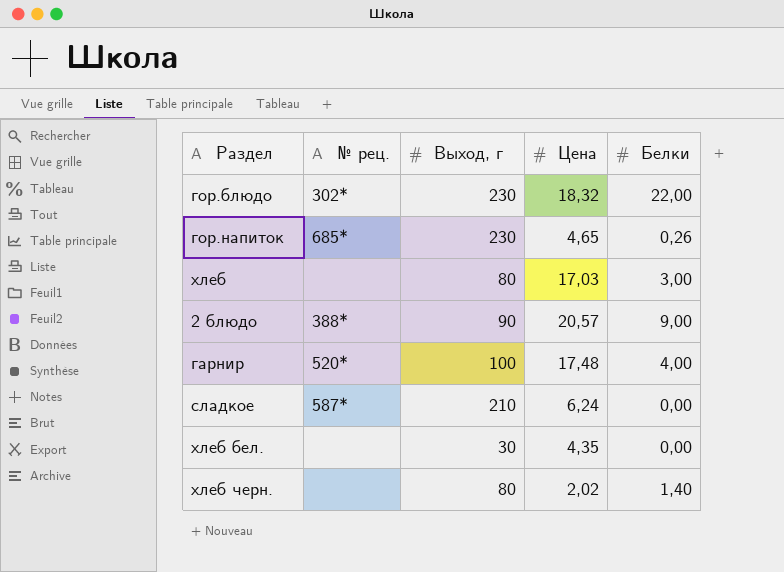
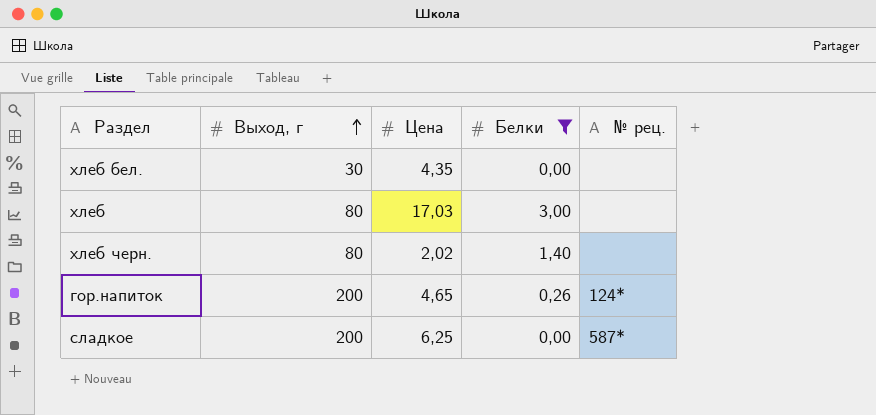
filter: none -> Белки <= 3,00
row order: none -> Выход, г ascending
column № рец. | position: 2 -> 5
гор.напиток | Выход, г: 230 -> 200
гор.напиток | № рец.: 685* -> 124*
сладкое | Выход, г: 210 -> 200
сладкое | Цена: 6,24 -> 6,25

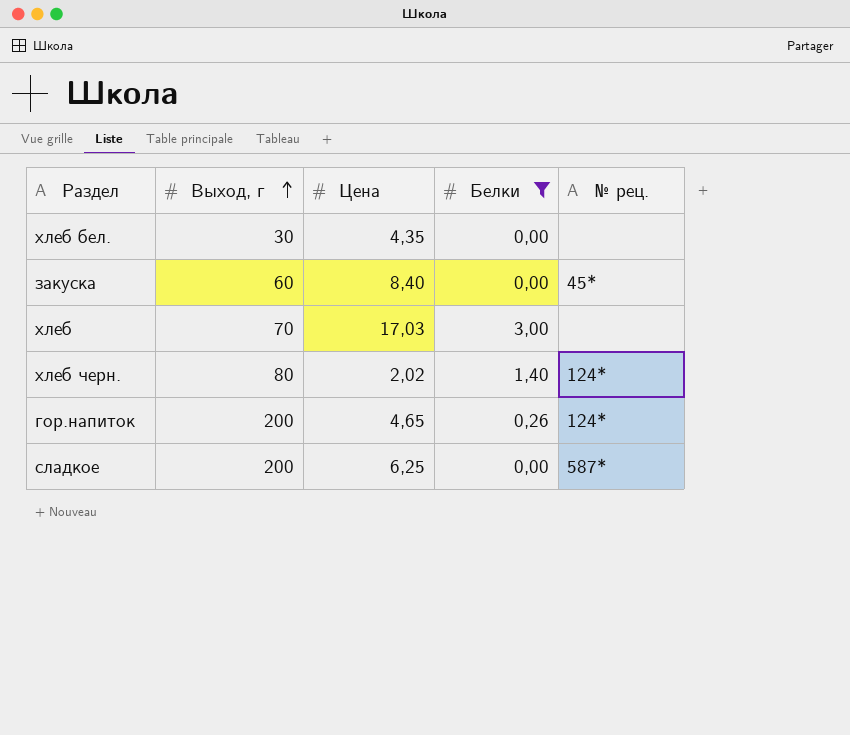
row закуска: none -> 60 | 8,40 | 0,00 | 45*
хлеб | Выход, г: 80 -> 70
хлеб черн. | № рец.: none -> 124*

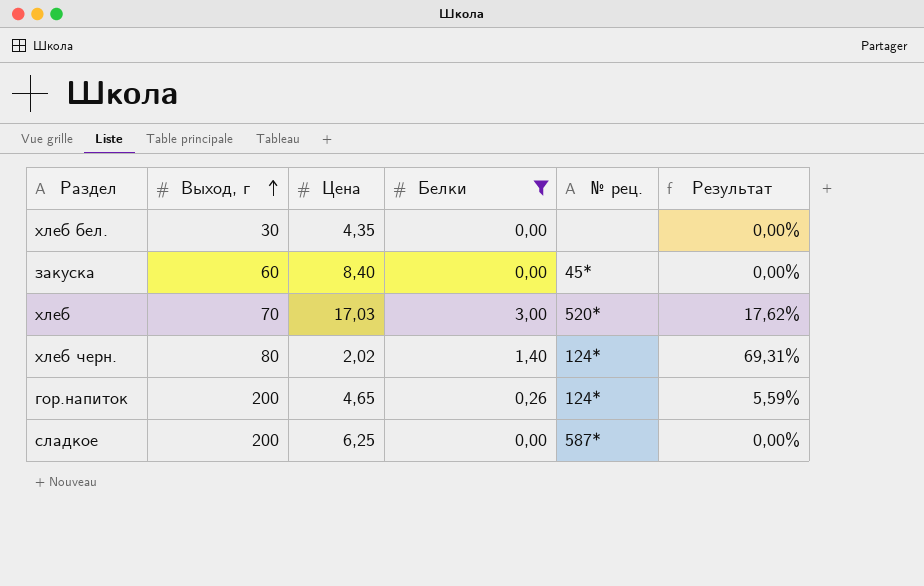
column Результат | formula: none -> [Белки] / [Цена]
хлеб | № рец.: none -> 520*

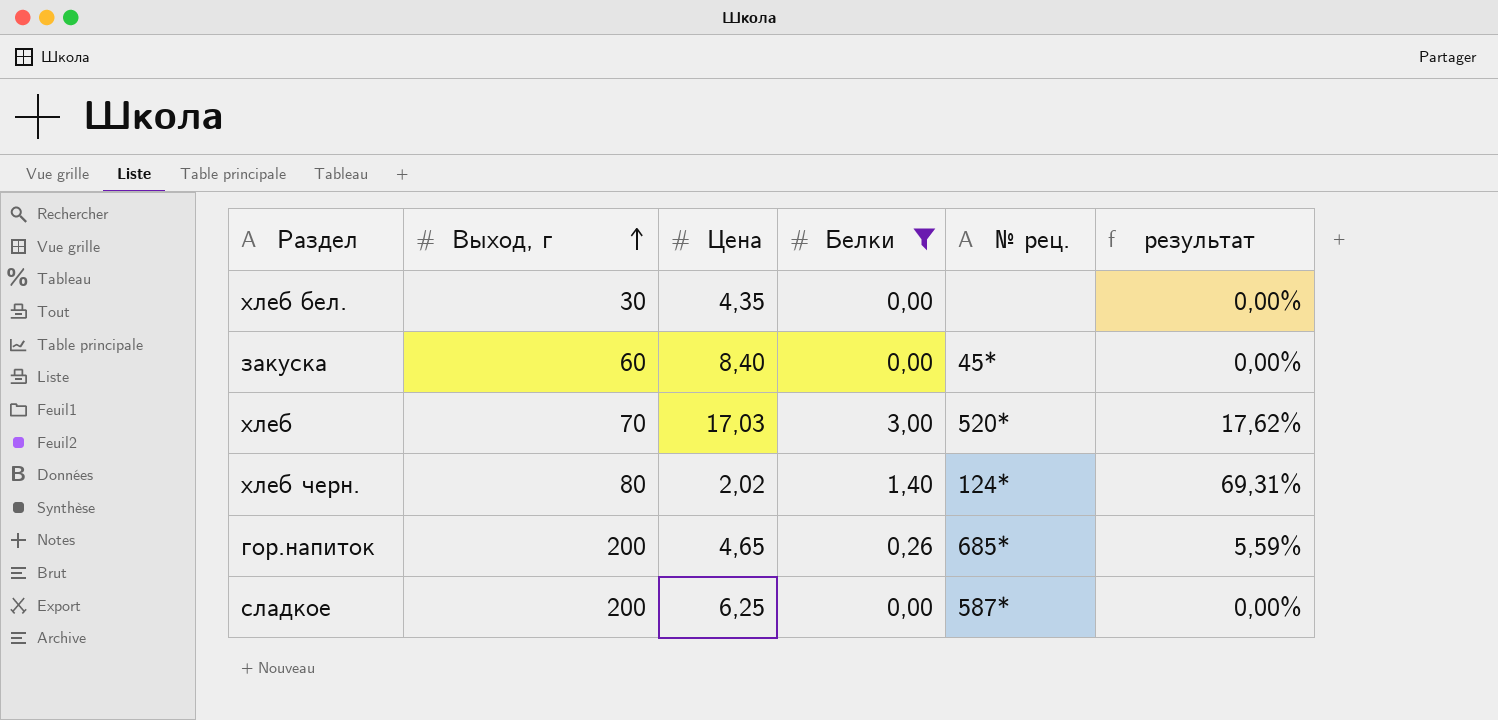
column name: Результат -> результат
гор.напиток | № рец.: 124* -> 685*

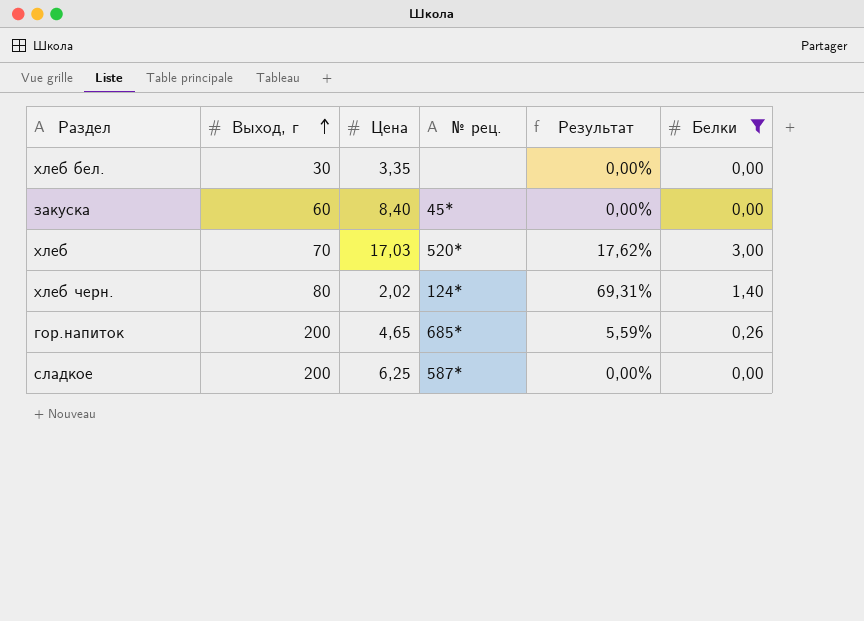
column name: результат -> Результат
column Белки | position: 4 -> 6
хлеб бел. | Цена: 4,35 -> 3,35

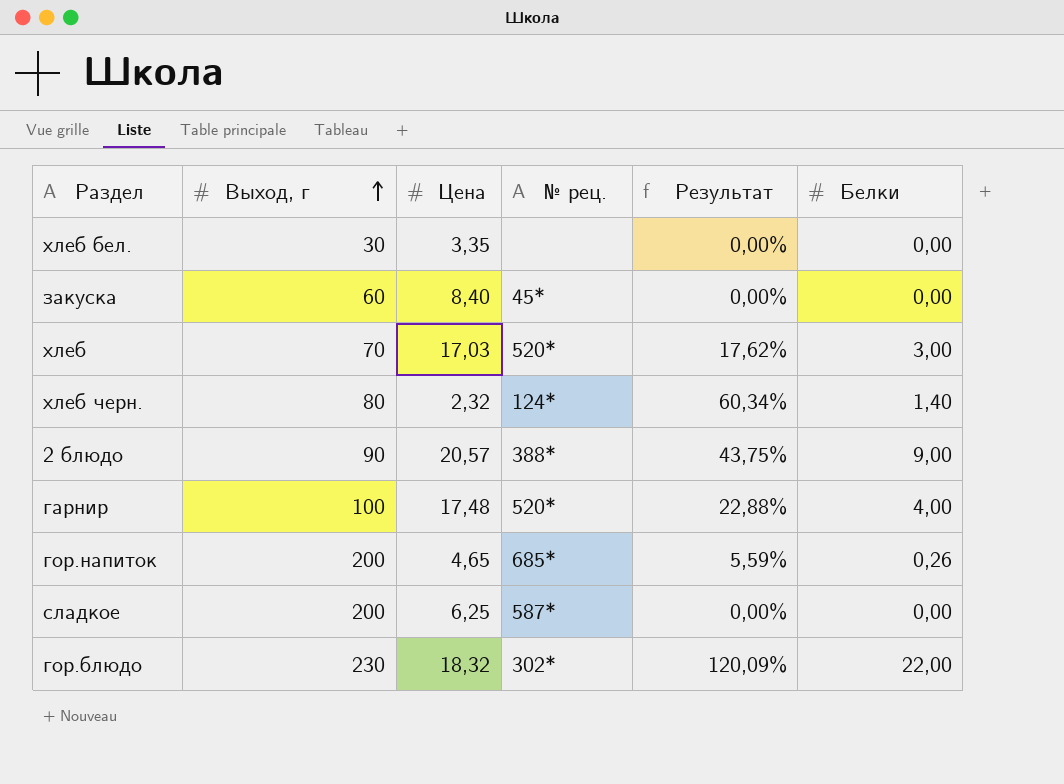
filter: Белки <= 3,00 -> none
хлеб черн. | Цена: 2,02 -> 2,32
хлеб черн. | Результат: 69,31% -> 60,34%

